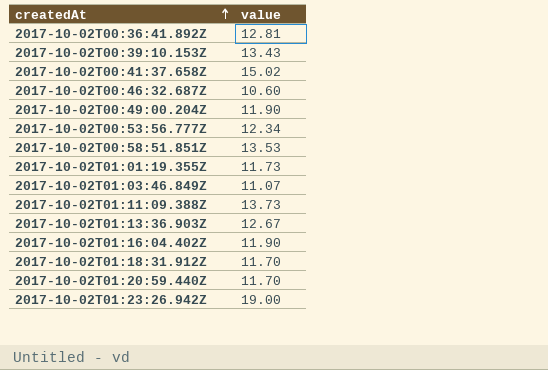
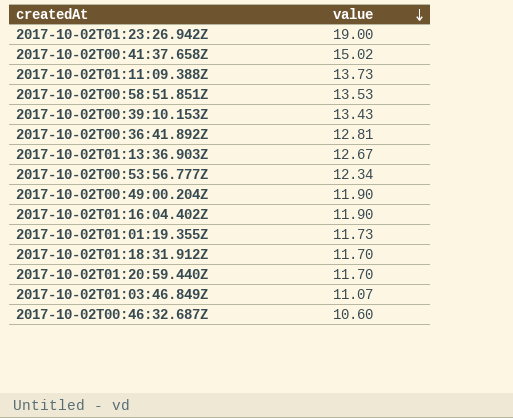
row order: createdAt ascending -> value descending

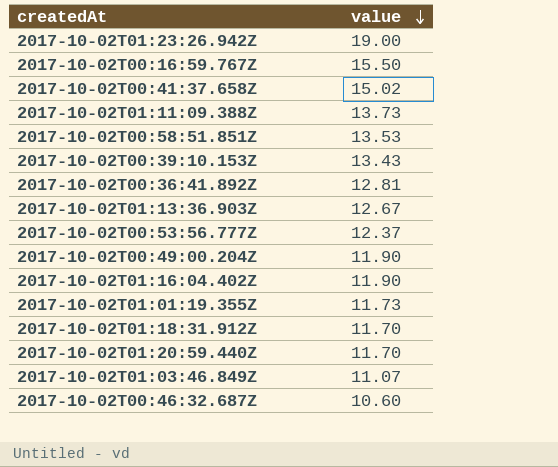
row 2017-10-02T00:16:59.767Z: none -> 15.50
2017-10-02T00:53:56.777Z | value: 12.34 -> 12.37

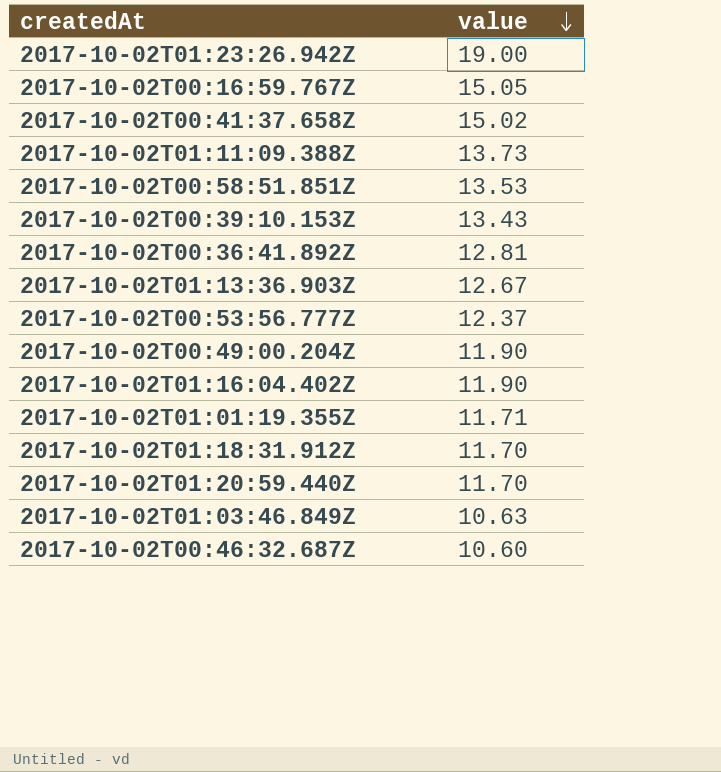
2017-10-02T00:16:59.767Z | value: 15.50 -> 15.05
2017-10-02T01:01:19.355Z | value: 11.73 -> 11.71
2017-10-02T01:03:46.849Z | value: 11.07 -> 10.63

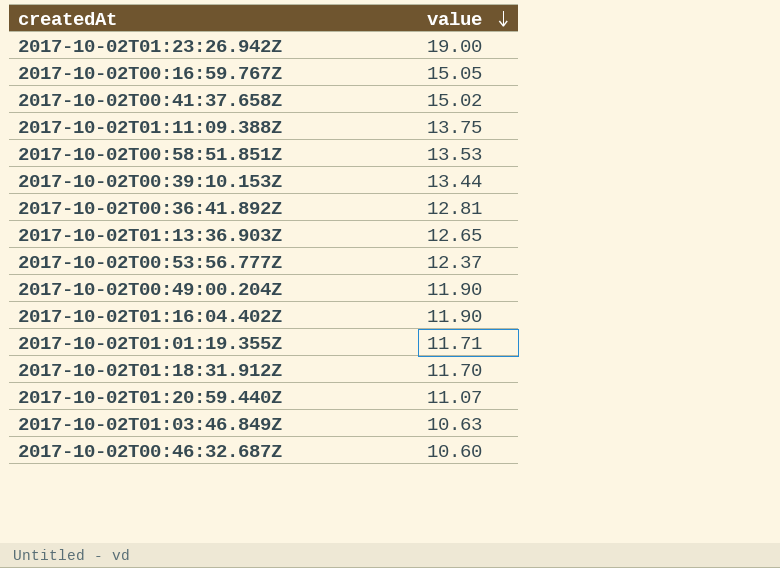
2017-10-02T01:11:09.388Z | value: 13.73 -> 13.75
2017-10-02T00:39:10.153Z | value: 13.43 -> 13.44
2017-10-02T01:13:36.903Z | value: 12.67 -> 12.65
2017-10-02T01:20:59.440Z | value: 11.70 -> 11.07

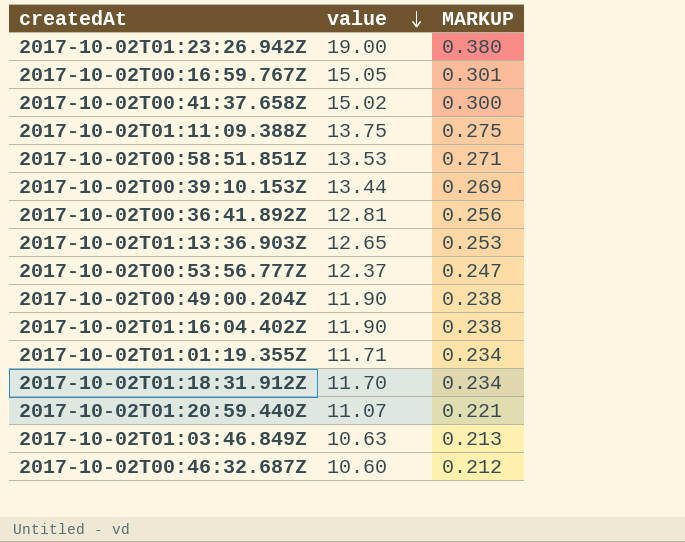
column MARKUP | formula: none -> [value] * 0.02

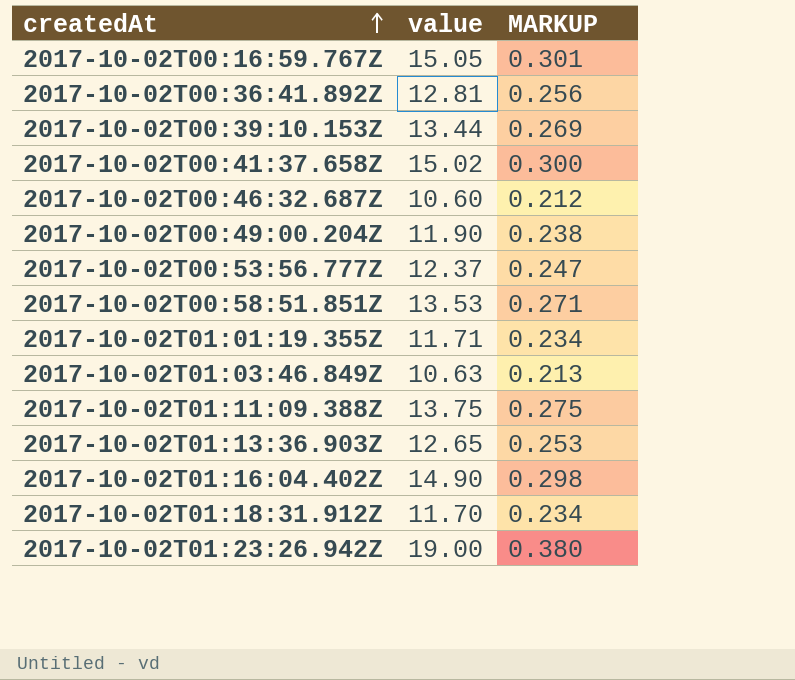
row order: value descending -> createdAt ascending
row 2017-10-02T01:20:59.440Z: 11.07 | 0.221 -> none
2017-10-02T01:16:04.402Z | value: 11.90 -> 14.90
2017-10-02T01:16:04.402Z | MARKUP: 0.238 -> 0.298

